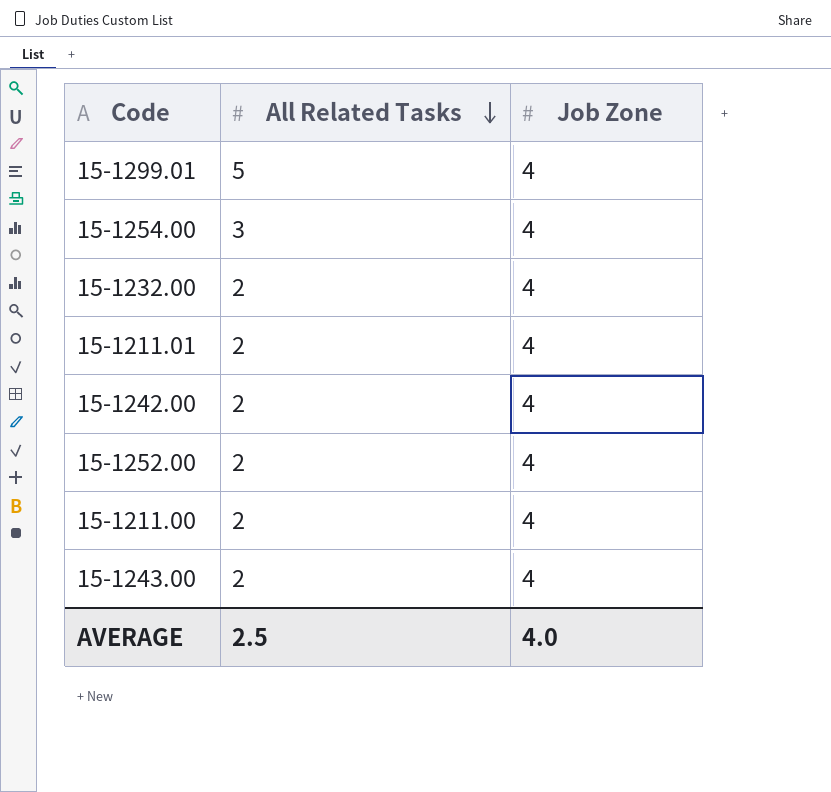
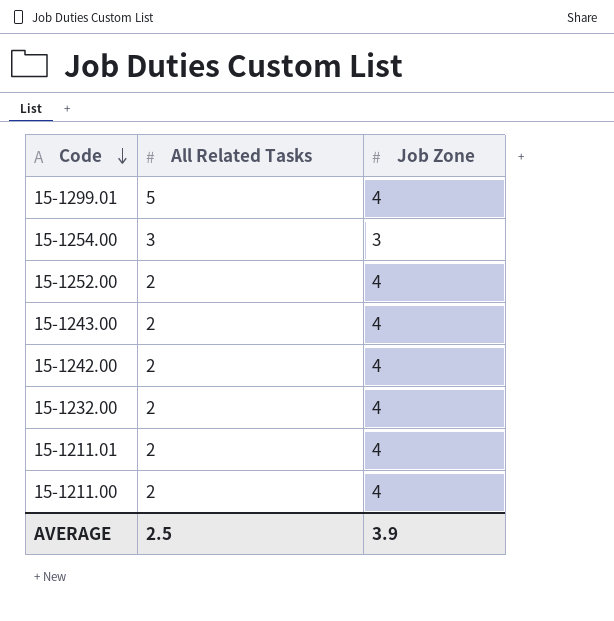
row order: All Related Tasks descending -> Code descending
15-1254.00 | Job Zone: 4 -> 3
AVERAGE | Job Zone: 4.0 -> 3.9

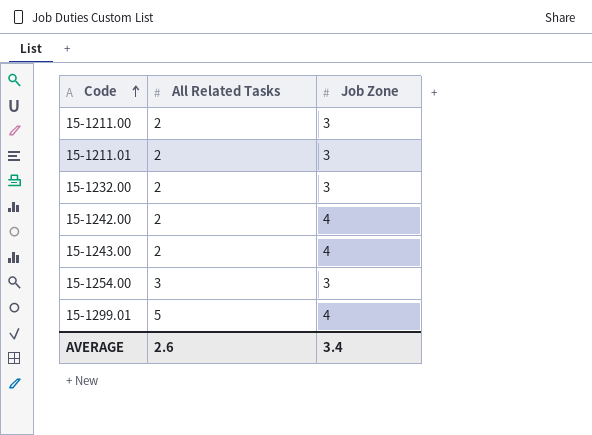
row order: Code descending -> Code ascending
row 15-1252.00: 2 | 4 -> none
15-1211.00 | Job Zone: 4 -> 3
15-1211.01 | Job Zone: 4 -> 3
15-1232.00 | Job Zone: 4 -> 3
AVERAGE | All Related Tasks: 2.5 -> 2.6
AVERAGE | Job Zone: 3.9 -> 3.4

